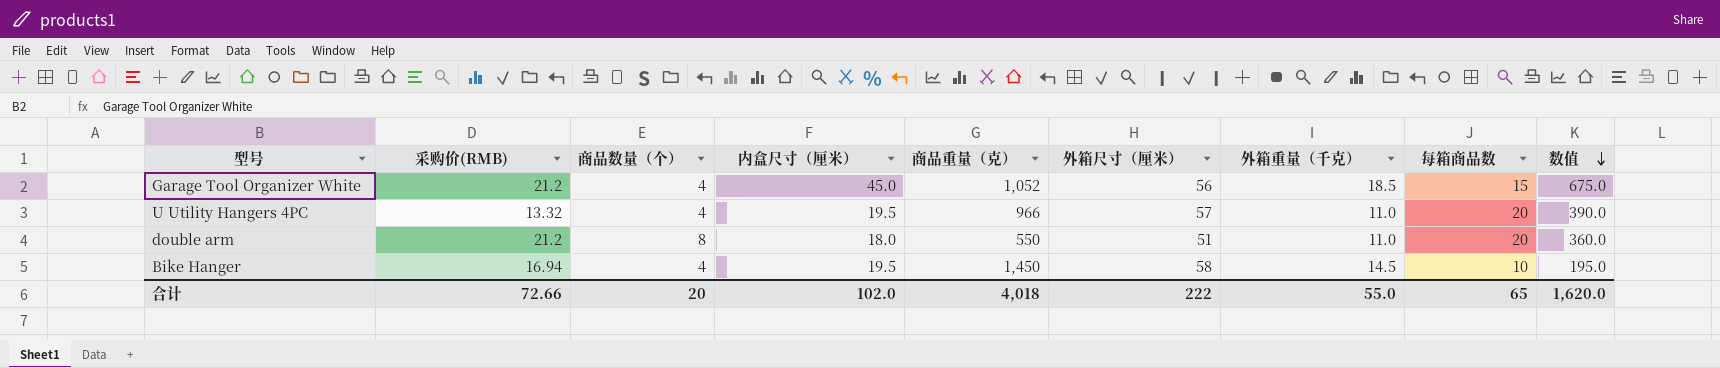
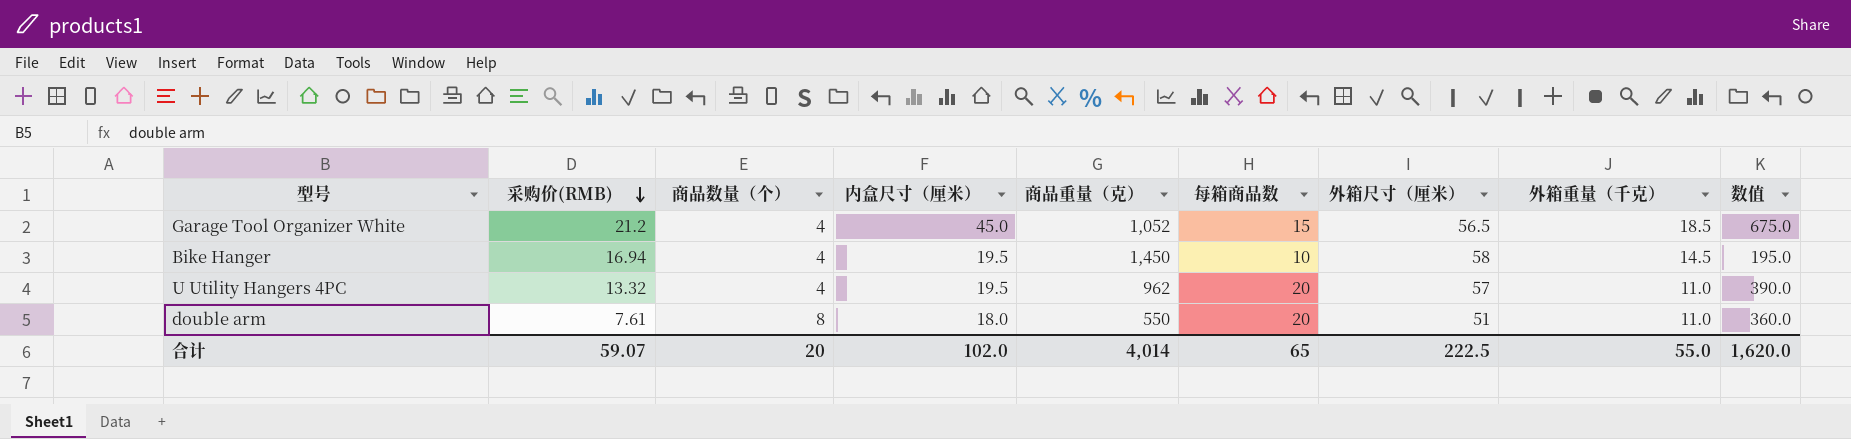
row order: 数值 descending -> 采购价(RMB) descending
column 每箱商品数 | position: 8 -> 6
Garage Tool Organizer White | 外箱尺寸（厘米）: 56 -> 56.5
U Utility Hangers 4PC | 商品重量（克）: 966 -> 962
double arm | 采购价(RMB): 21.2 -> 7.61
合计 | 采购价(RMB): 72.66 -> 59.07
合计 | 商品重量（克）: 4,018 -> 4,014
合计 | 外箱尺寸（厘米）: 222 -> 222.5

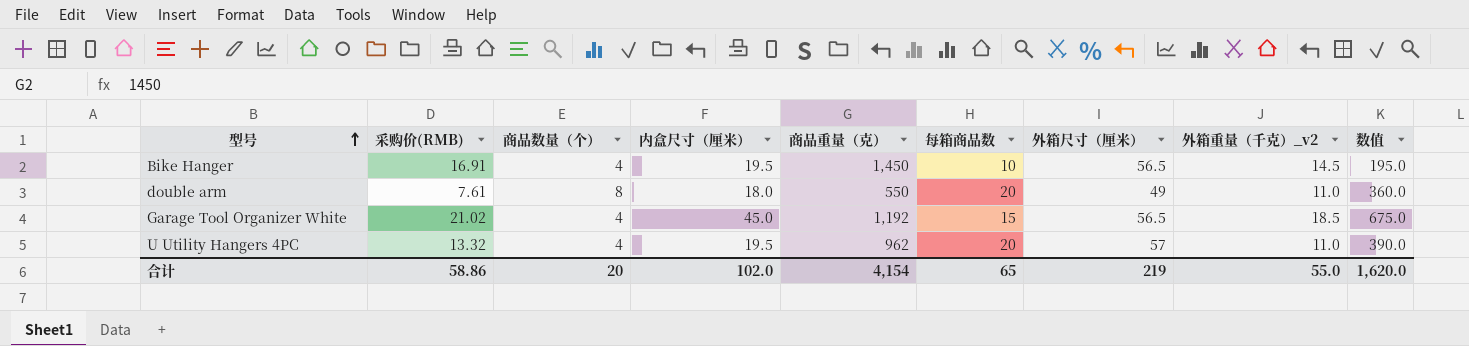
row order: 采购价(RMB) descending -> 型号 ascending
column name: 外箱重量（千克） -> 外箱重量（千克）_v2
Bike Hanger | 采购价(RMB): 16.94 -> 16.91
Bike Hanger | 外箱尺寸（厘米）: 58 -> 56.5
double arm | 外箱尺寸（厘米）: 51 -> 49
Garage Tool Organizer White | 采购价(RMB): 21.2 -> 21.02
Garage Tool Organizer White | 商品重量（克）: 1,052 -> 1,192
合计 | 采购价(RMB): 59.07 -> 58.86
合计 | 商品重量（克）: 4,014 -> 4,154
合计 | 外箱尺寸（厘米）: 222.5 -> 219

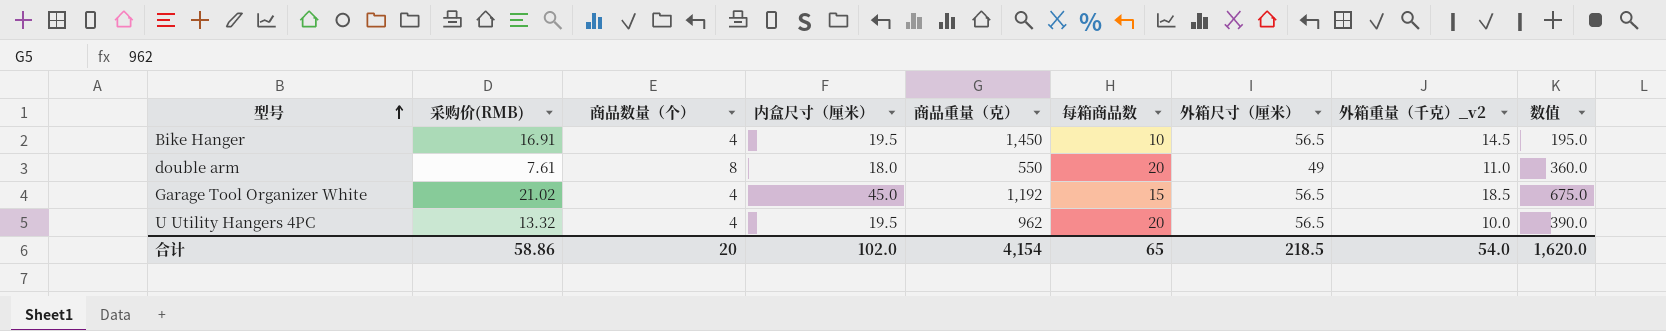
U Utility Hangers 4PC | 外箱尺寸（厘米）: 57 -> 56.5
U Utility Hangers 4PC | 外箱重量（千克）_v2: 11.0 -> 10.0
合计 | 外箱尺寸（厘米）: 219 -> 218.5
合计 | 外箱重量（千克）_v2: 55.0 -> 54.0

